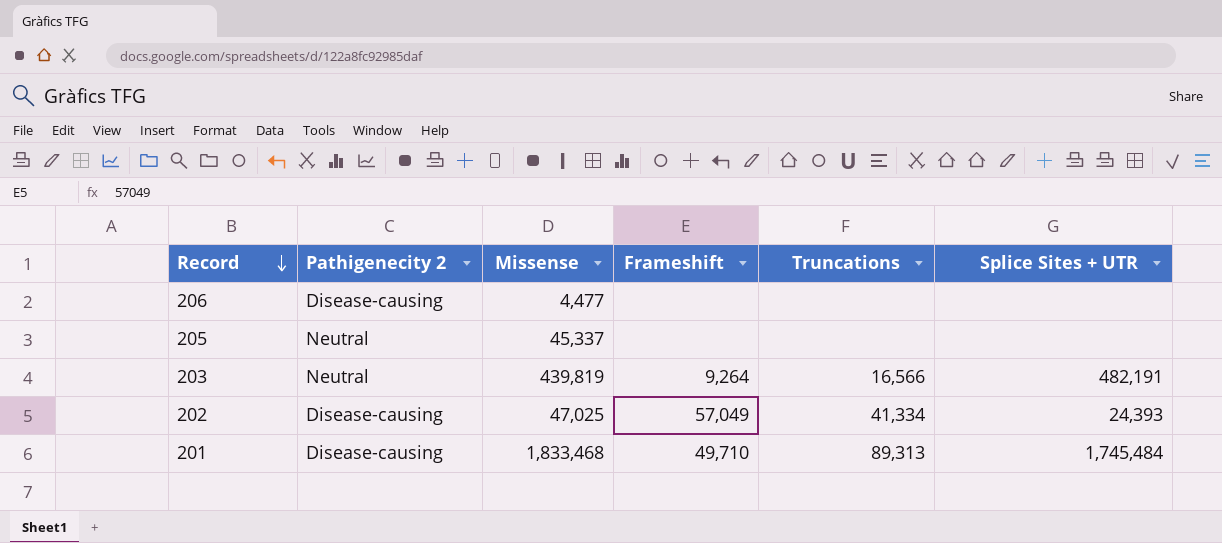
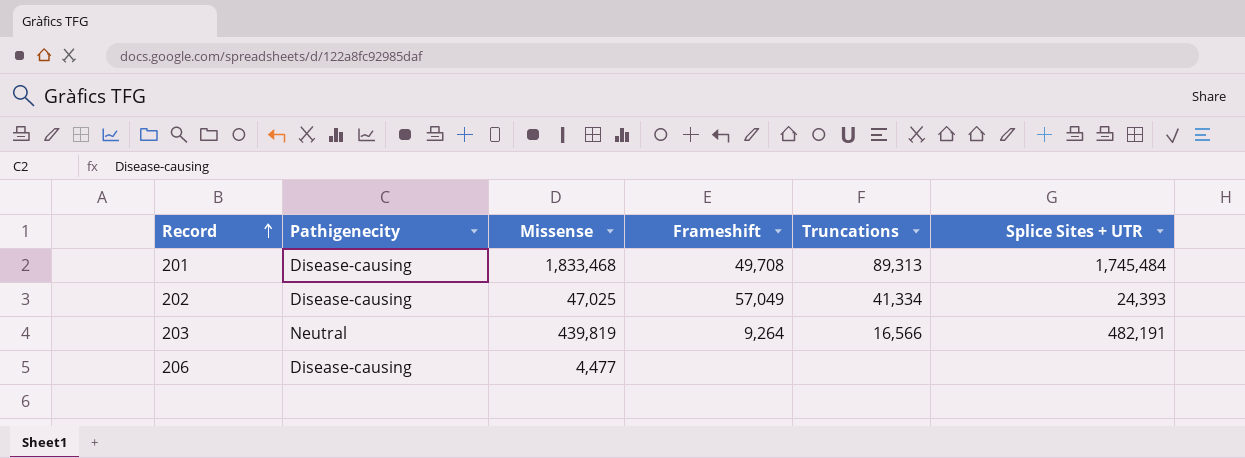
row order: Record descending -> Record ascending
column name: Pathigenecity 2 -> Pathigenecity
row 205: Neutral | 45,337 | none | none | none -> none
201 | Frameshift: 49,710 -> 49,708

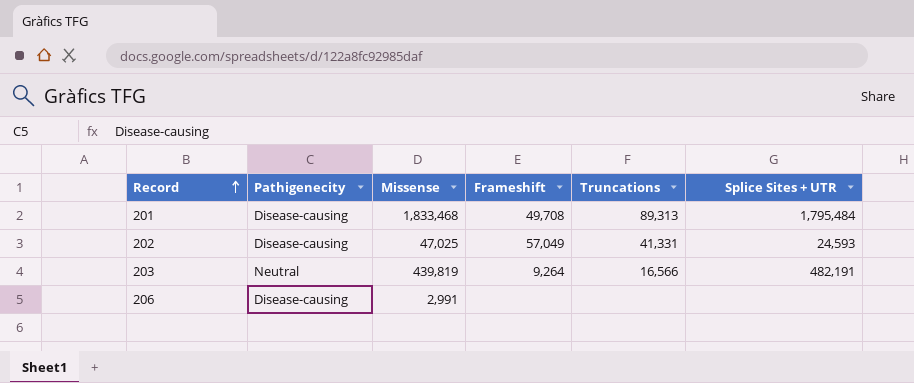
201 | Splice Sites + UTR: 1,745,484 -> 1,795,484
202 | Truncations: 41,334 -> 41,331
202 | Splice Sites + UTR: 24,393 -> 24,593
206 | Missense: 4,477 -> 2,991

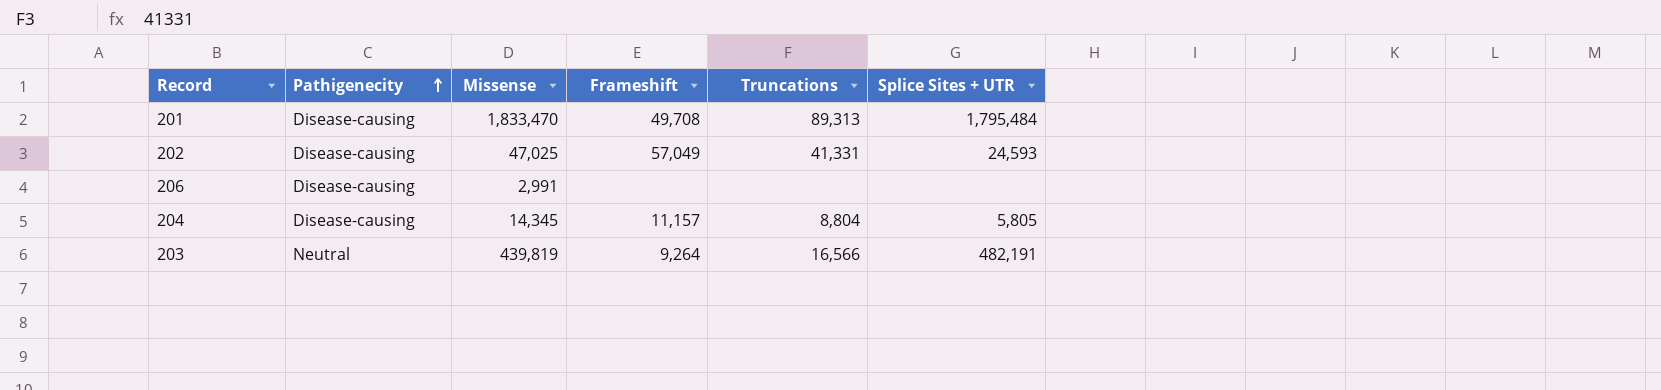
row order: Record ascending -> Pathigenecity ascending
201 | Missense: 1,833,468 -> 1,833,470
row 204: none -> Disease-causing | 14,345 | 11,157 | 8,804 | 5,805

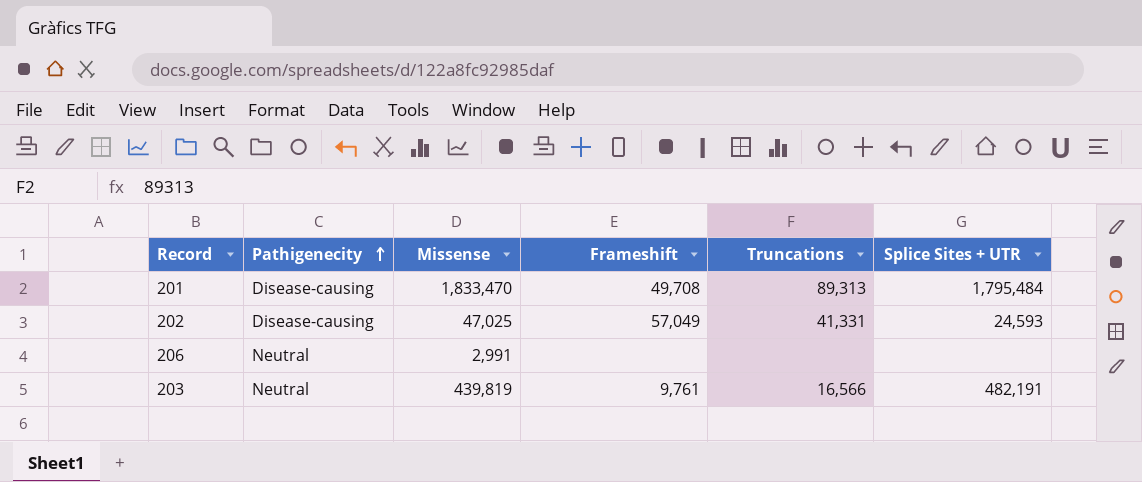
row 204: Disease-causing | 14,345 | 11,157 | 8,804 | 5,805 -> none
206 | Pathigenecity: Disease-causing -> Neutral
203 | Frameshift: 9,264 -> 9,761

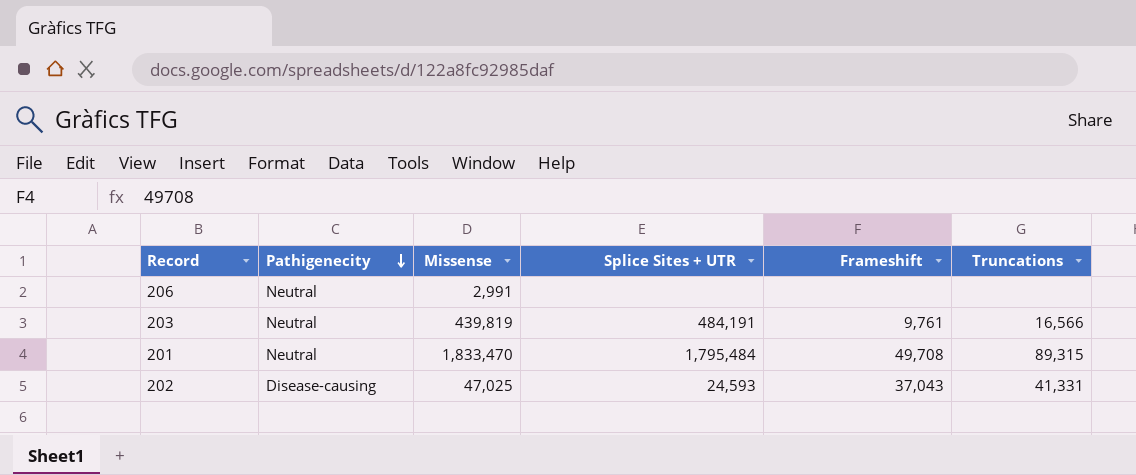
row order: Pathigenecity ascending -> Pathigenecity descending
column Splice Sites + UTR | position: 6 -> 4
203 | Splice Sites + UTR: 482,191 -> 484,191
201 | Pathigenecity: Disease-causing -> Neutral
201 | Truncations: 89,313 -> 89,315
202 | Frameshift: 57,049 -> 37,043

